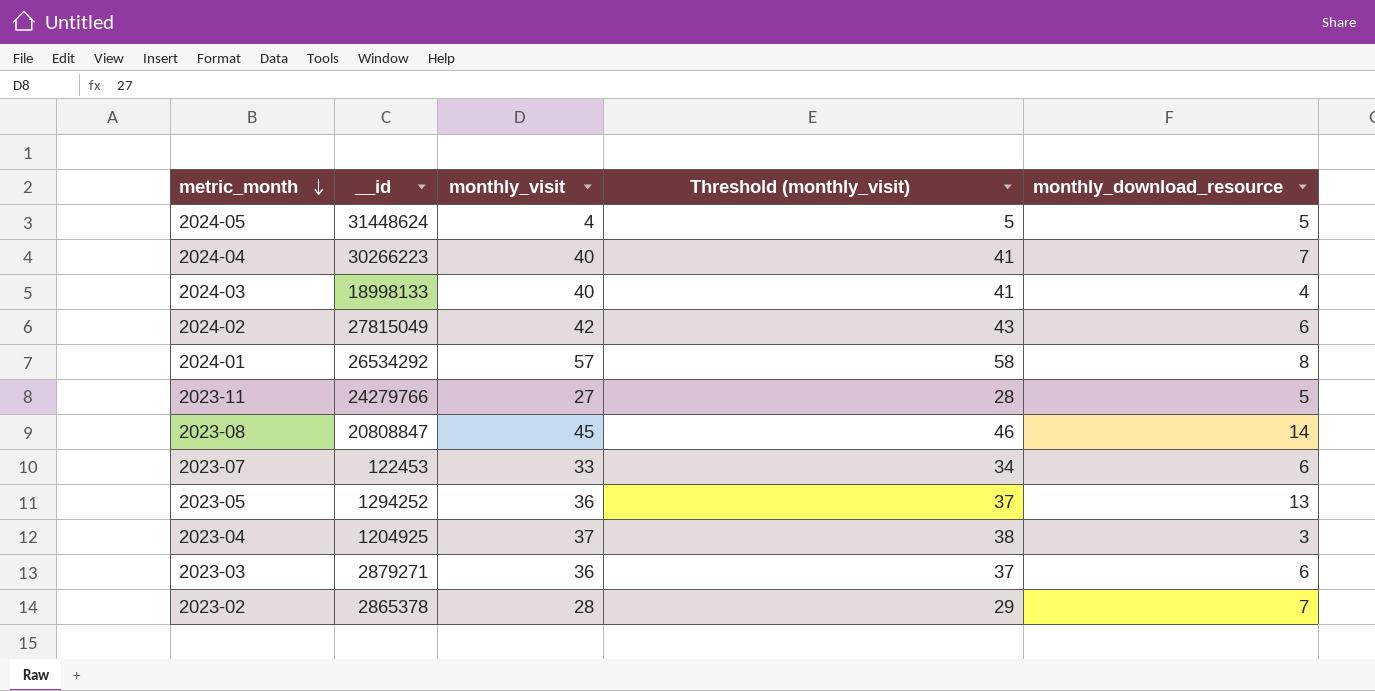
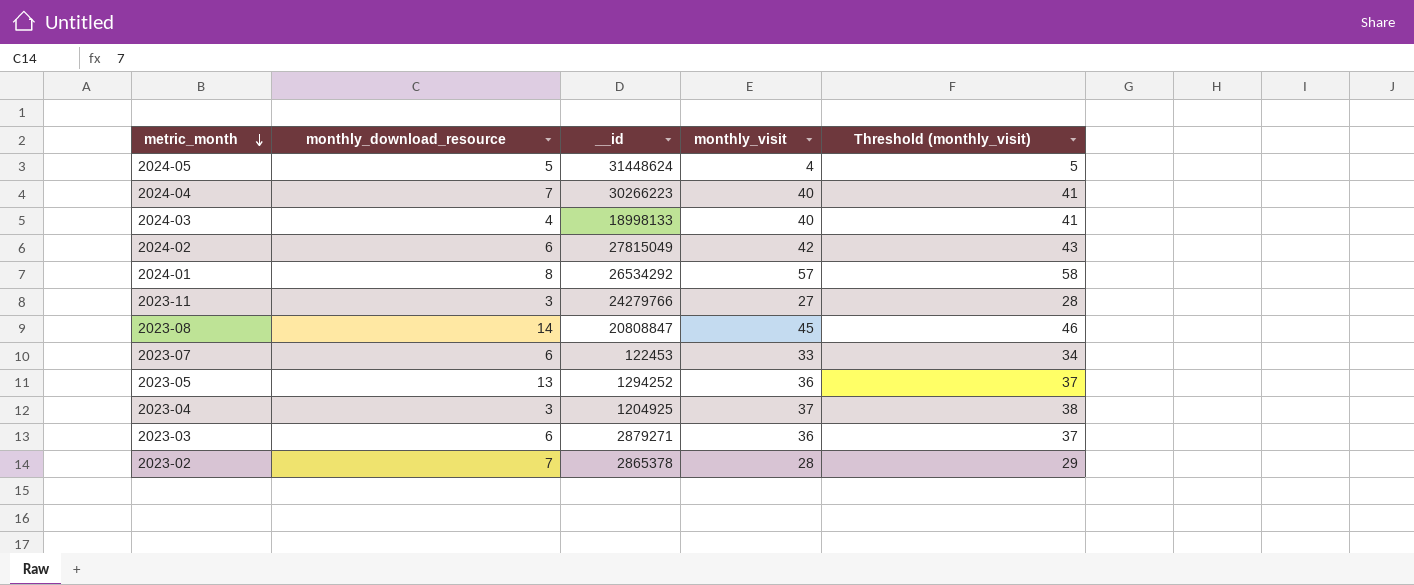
column monthly_download_resource | position: 5 -> 2
2023-11 | monthly_download_resource: 5 -> 3

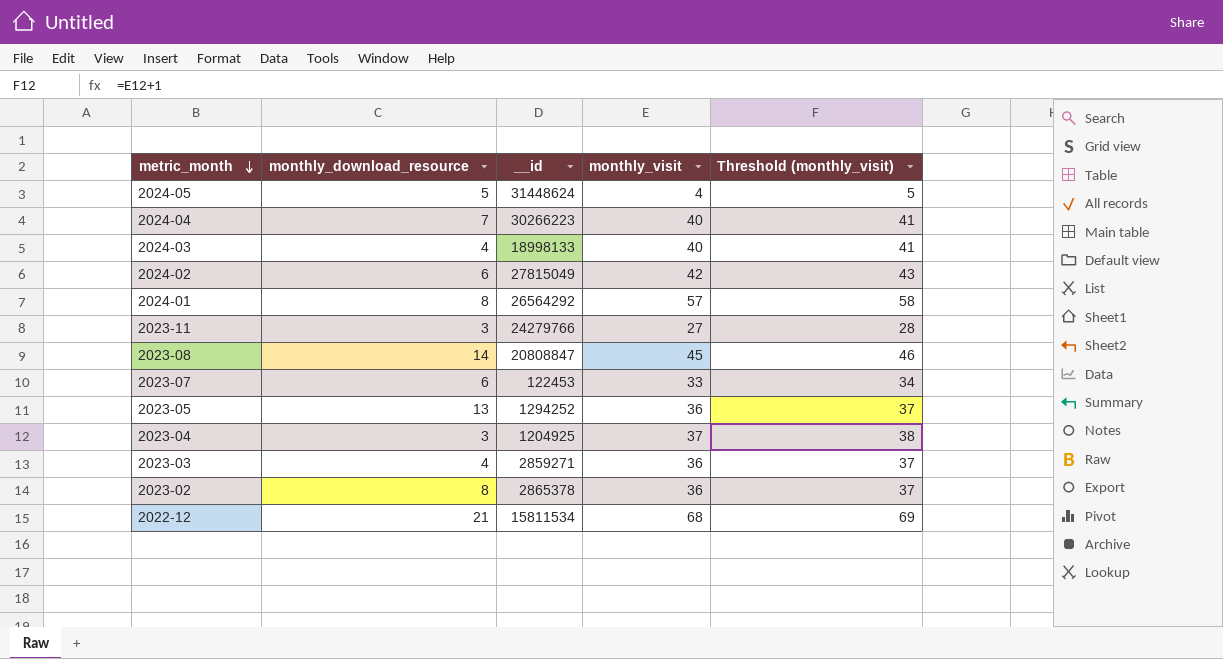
2024-01 | __id: 26534292 -> 26564292
2023-03 | monthly_download_resource: 6 -> 4
2023-03 | __id: 2879271 -> 2859271
2023-02 | monthly_download_resource: 7 -> 8
2023-02 | monthly_visit: 28 -> 36
2023-02 | Threshold (monthly_visit): 29 -> 37
row 2022-12: none -> 21 | 15811534 | 68 | 69

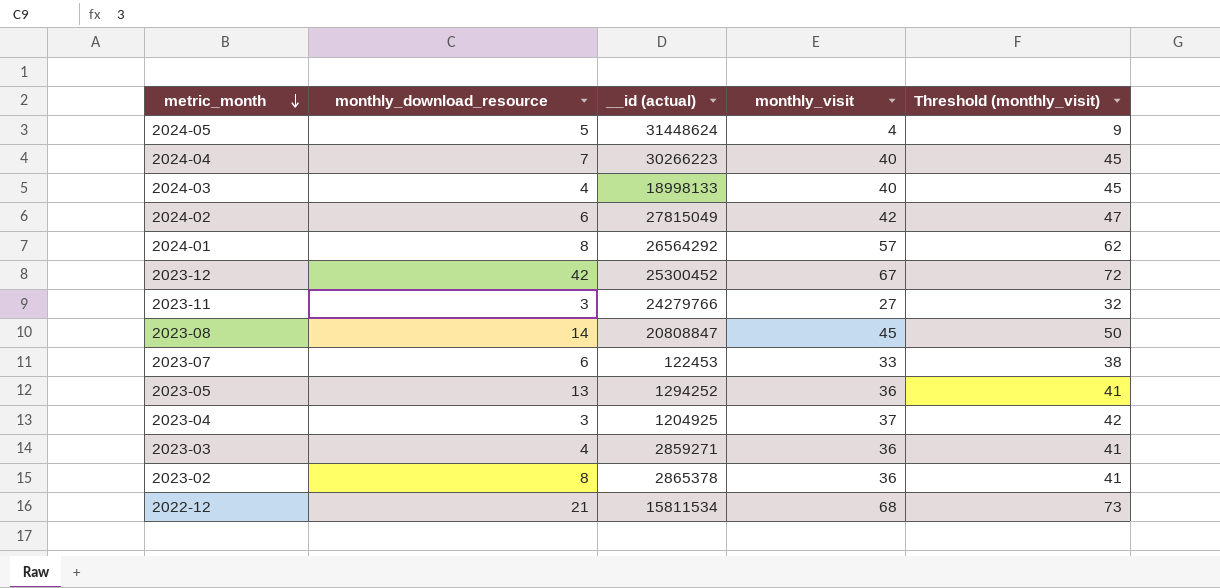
column name: __id -> __id (actual)
column Threshold (monthly_visit) | formula: [monthly_visit] + 1 -> [monthly_visit] + 5
row 2023-12: none -> 42 | 25300452 | 67 | 72

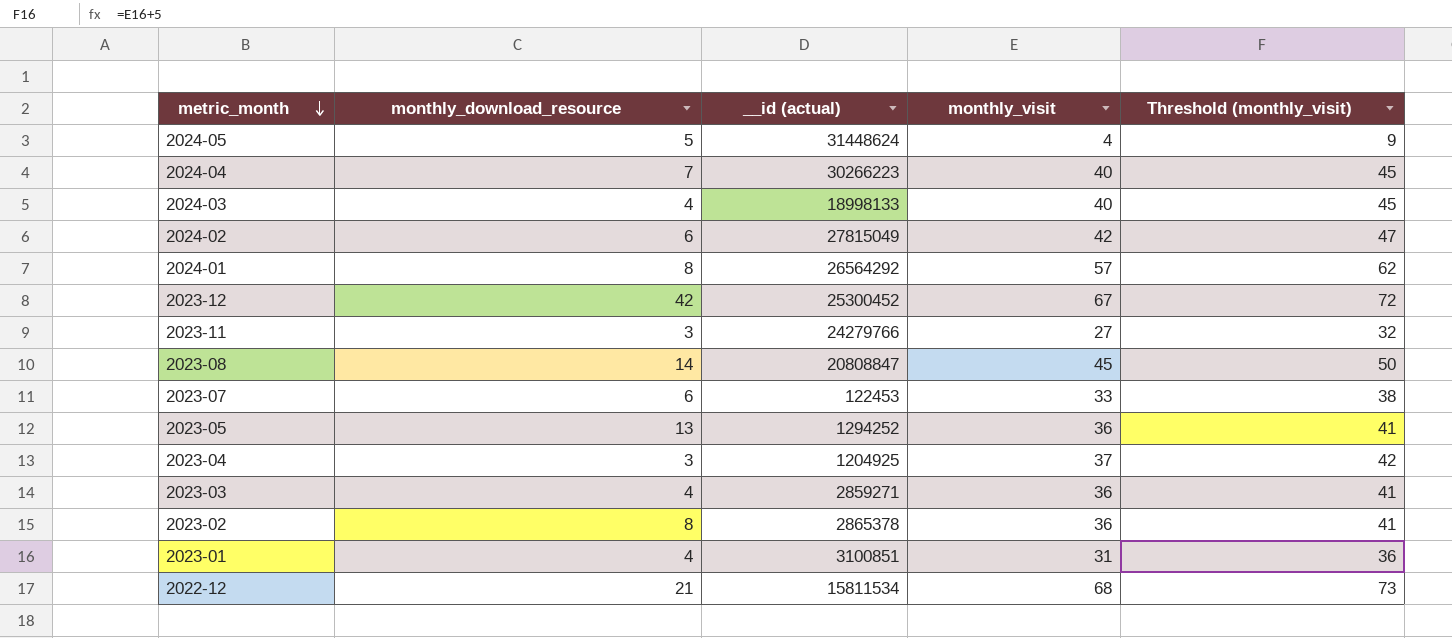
row 2023-01: none -> 4 | 3100851 | 31 | 36

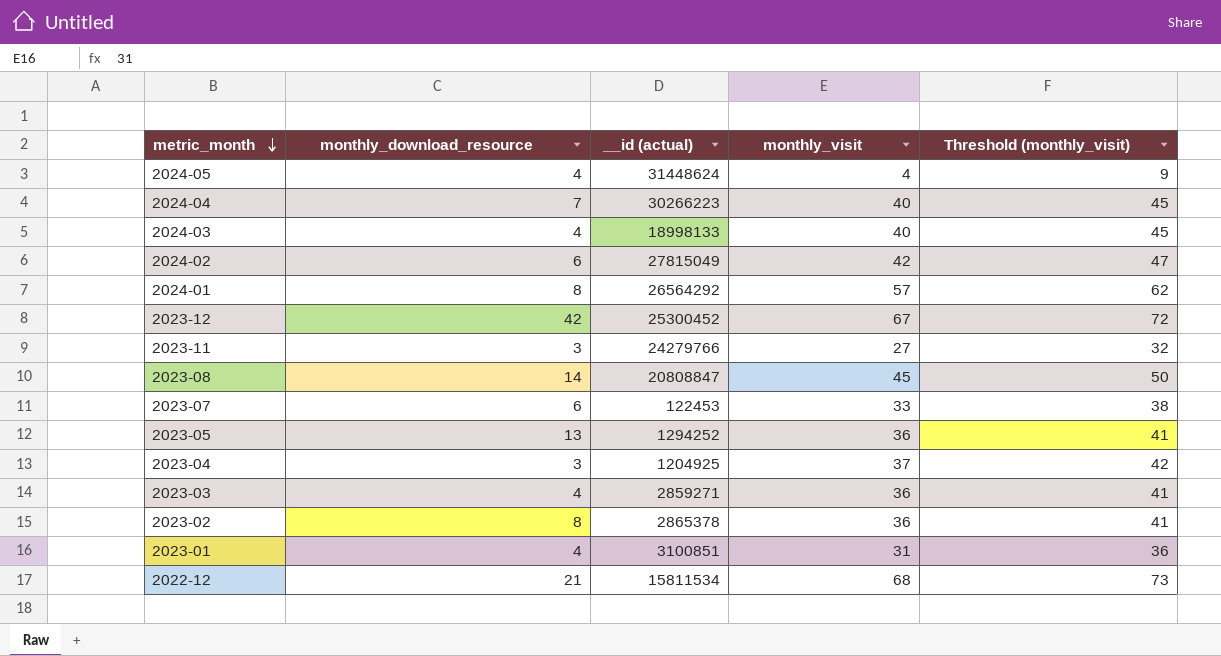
2024-05 | monthly_download_resource: 5 -> 4

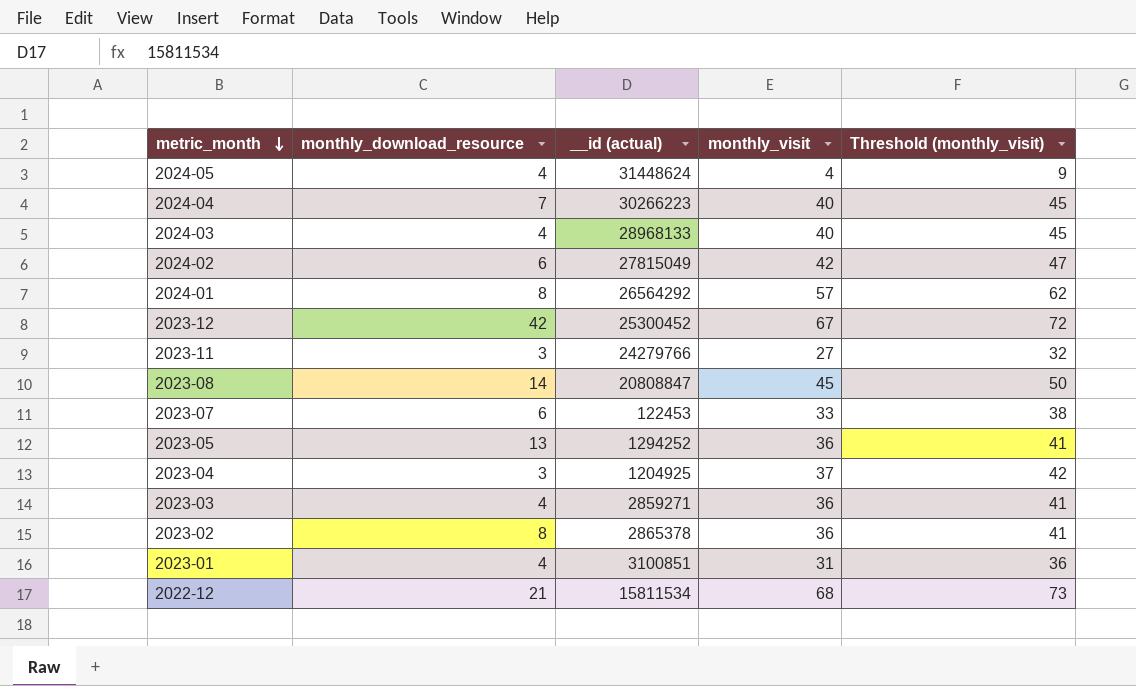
2024-03 | __id (actual): 18998133 -> 28968133

